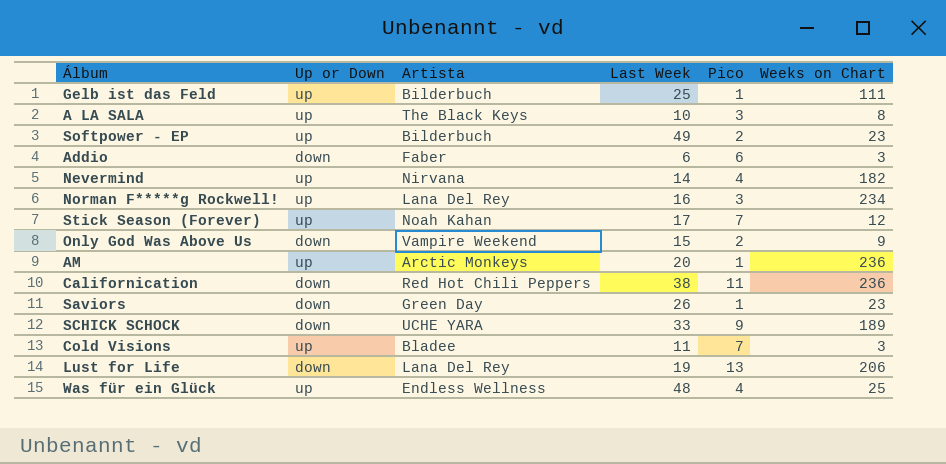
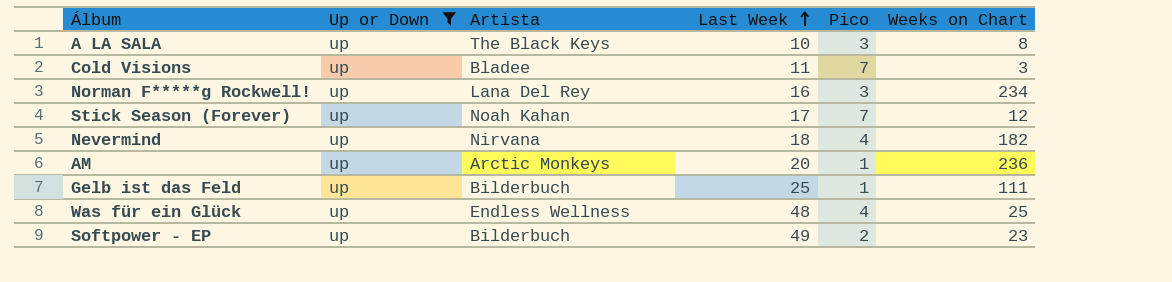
filter: none -> Up or Down = up
row order: none -> Last Week ascending
Nevermind | Last Week: 14 -> 18

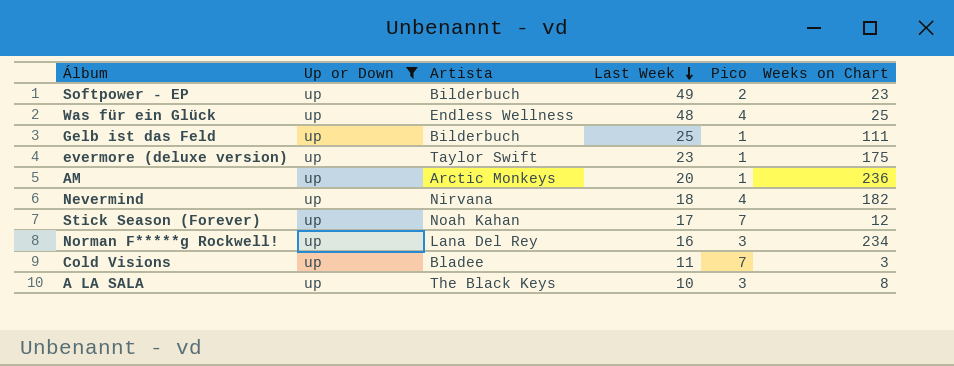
row order: Last Week ascending -> Last Week descending
row evermore (deluxe version): none -> up | Taylor Swift | 23 | 1 | 175

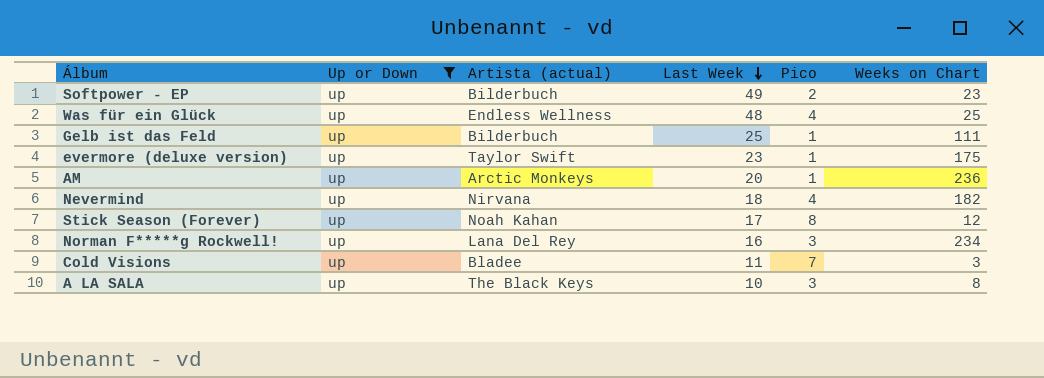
column name: Artista -> Artista (actual)
Stick Season (Forever) | Pico: 7 -> 8

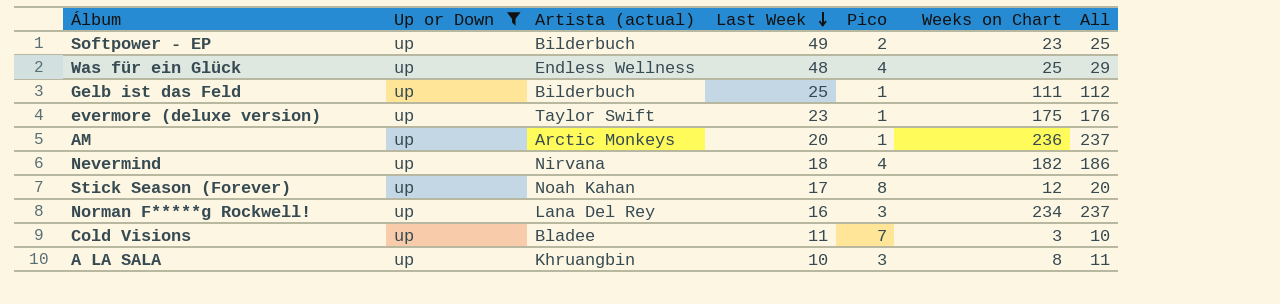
column All | formula: none -> [Pico] + [Weeks on Chart]
A LA SALA | Artista (actual): The Black Keys -> Khruangbin

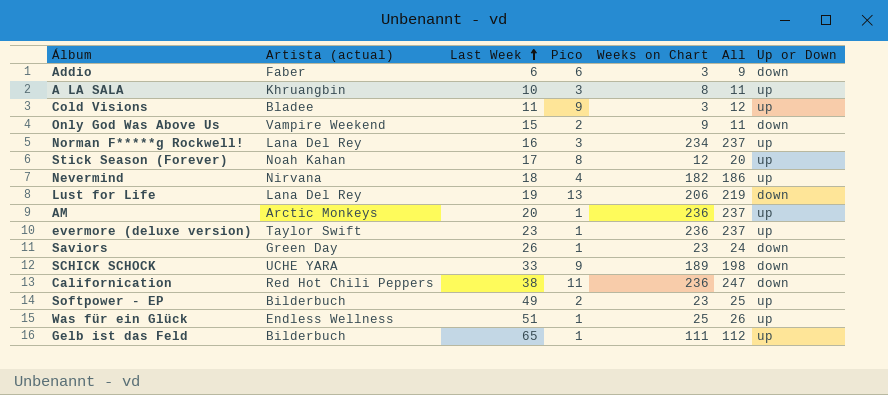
filter: Up or Down = up -> none
row order: Last Week descending -> Last Week ascending
column Up or Down | position: 2 -> 7
Cold Visions | Pico: 7 -> 9
Cold Visions | All: 10 -> 12
evermore (deluxe version) | Weeks on Chart: 175 -> 236
evermore (deluxe version) | All: 176 -> 237
Was für ein Glück | Last Week: 48 -> 51
Was für ein Glück | Pico: 4 -> 1
Was für ein Glück | All: 29 -> 26
Gelb ist das Feld | Last Week: 25 -> 65

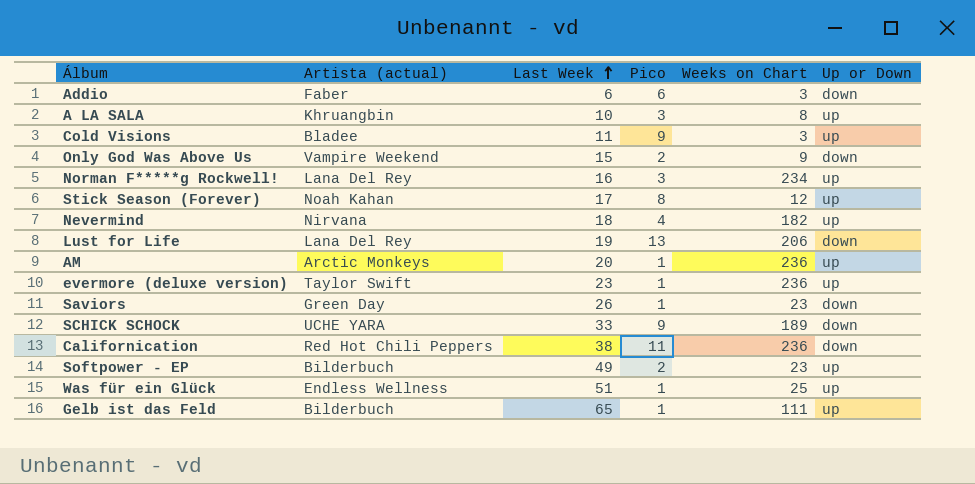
column All | formula: [Pico] + [Weeks on Chart] -> none

